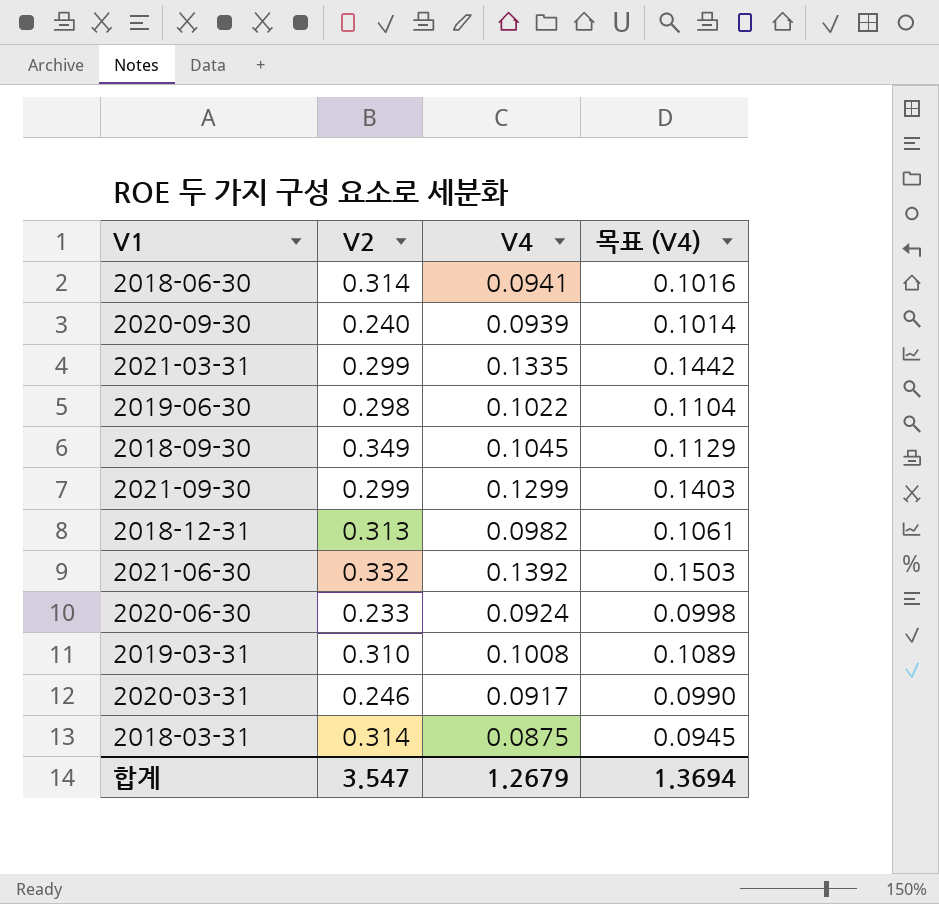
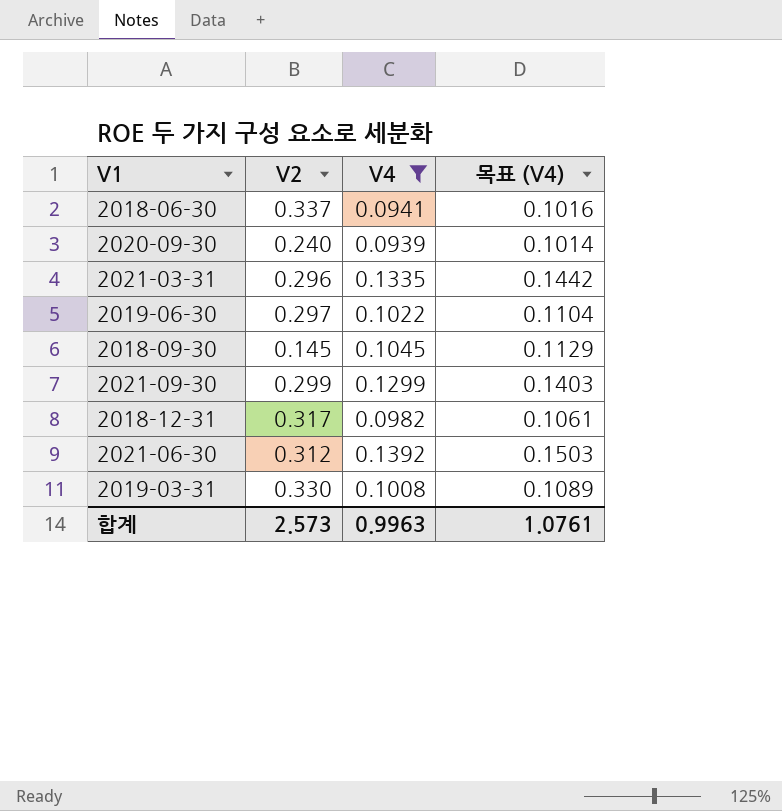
filter: none -> V4 >= 0.0939
2018-06-30 | V2: 0.314 -> 0.337
2021-03-31 | V2: 0.299 -> 0.296
2019-06-30 | V2: 0.298 -> 0.297
2018-09-30 | V2: 0.349 -> 0.145
2018-12-31 | V2: 0.313 -> 0.317
2021-06-30 | V2: 0.332 -> 0.312
2019-03-31 | V2: 0.310 -> 0.330
합계 | V2: 3.547 -> 2.573
합계 | V4: 1.2679 -> 0.9963
합계 | 목표 (V4): 1.3694 -> 1.0761

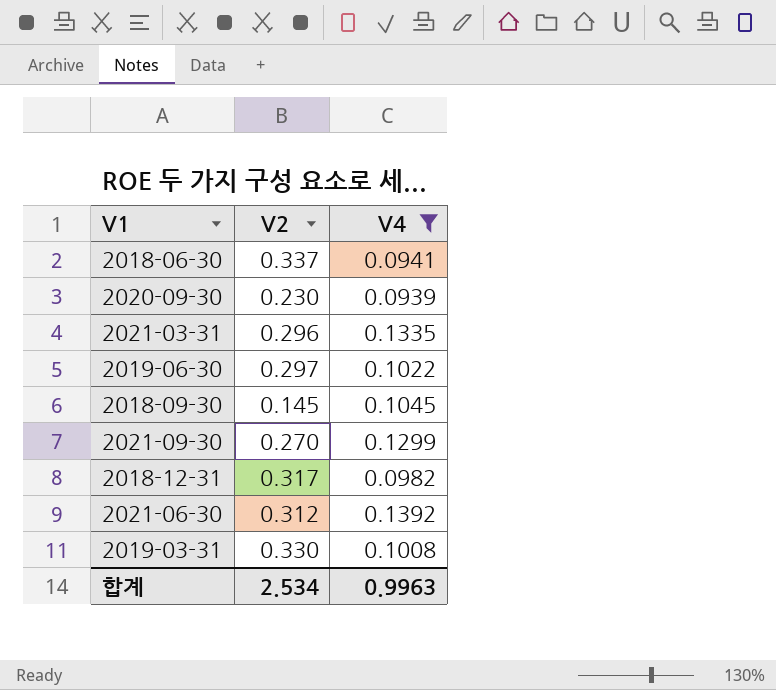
column 목표 (V4) | formula: [V4] * 1.08 -> none
2020-09-30 | V2: 0.240 -> 0.230
2021-09-30 | V2: 0.299 -> 0.270
합계 | V2: 2.573 -> 2.534

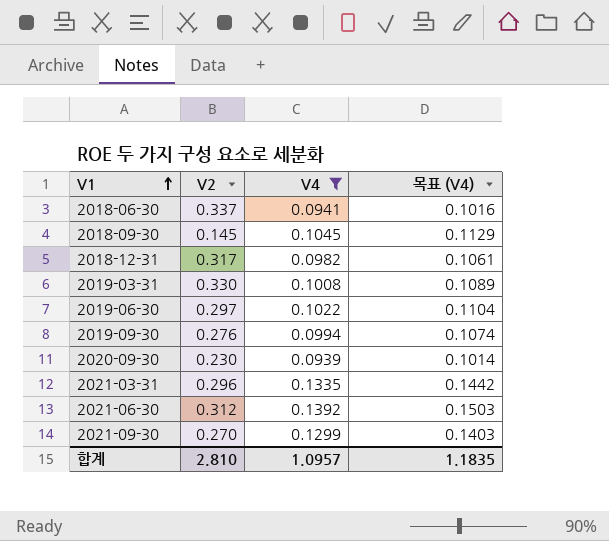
row order: none -> V1 ascending
column 목표 (V4) | formula: none -> [V4] * 1.08
row 2019-09-30: none -> 0.276 | 0.0994 | 0.1074
합계 | V2: 2.534 -> 2.810
합계 | V4: 0.9963 -> 1.0957

